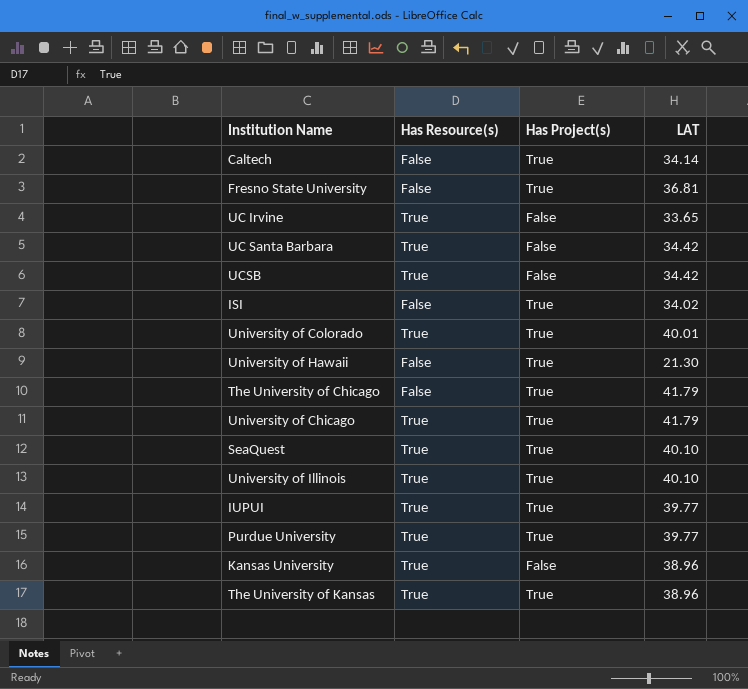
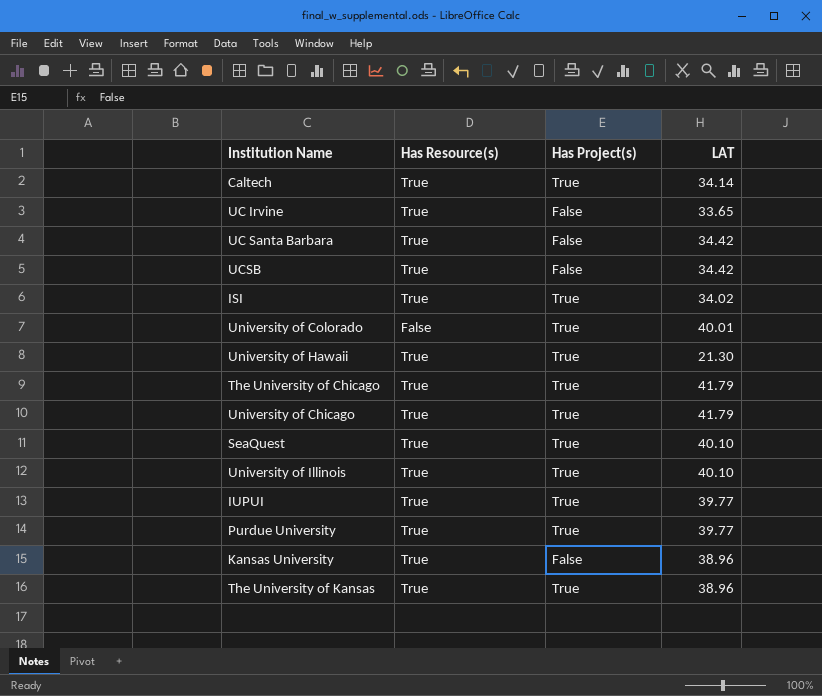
row Fresno State University: False | True | 36.81 -> none
Caltech | Has Resource(s): False -> True
ISI | Has Resource(s): False -> True
University of Colorado | Has Resource(s): True -> False
University of Hawaii | Has Resource(s): False -> True
The University of Chicago | Has Resource(s): False -> True

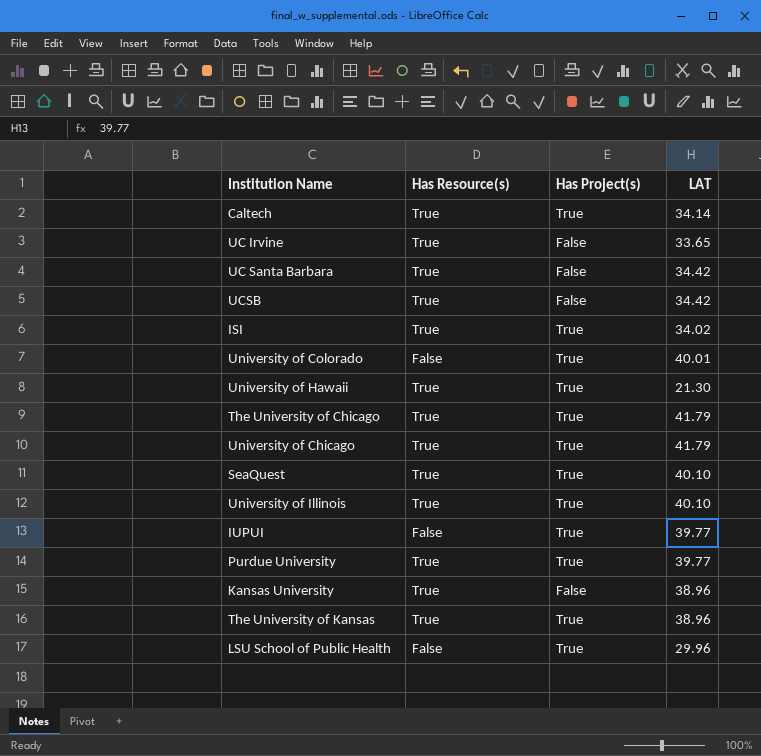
IUPUI | Has Resource(s): True -> False
row LSU School of Public Health: none -> False | True | 29.96

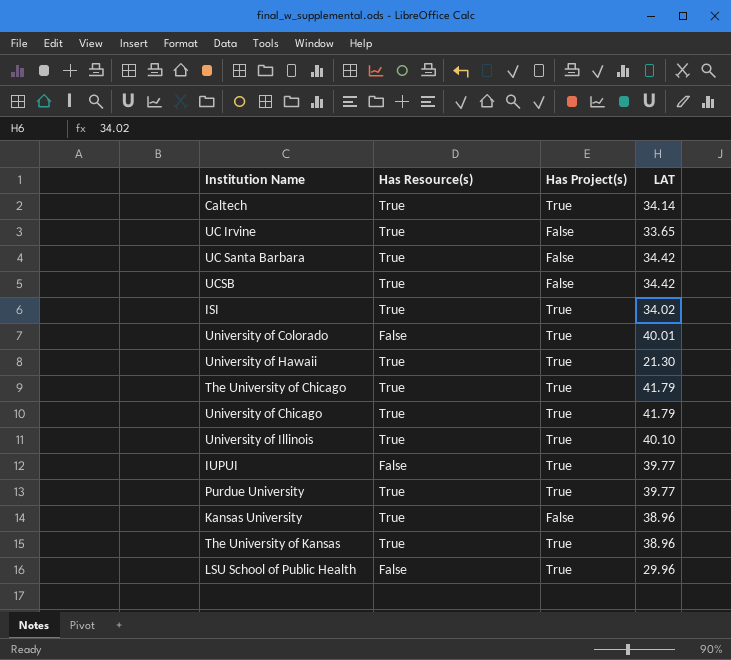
row SeaQuest: True | True | 40.10 -> none

